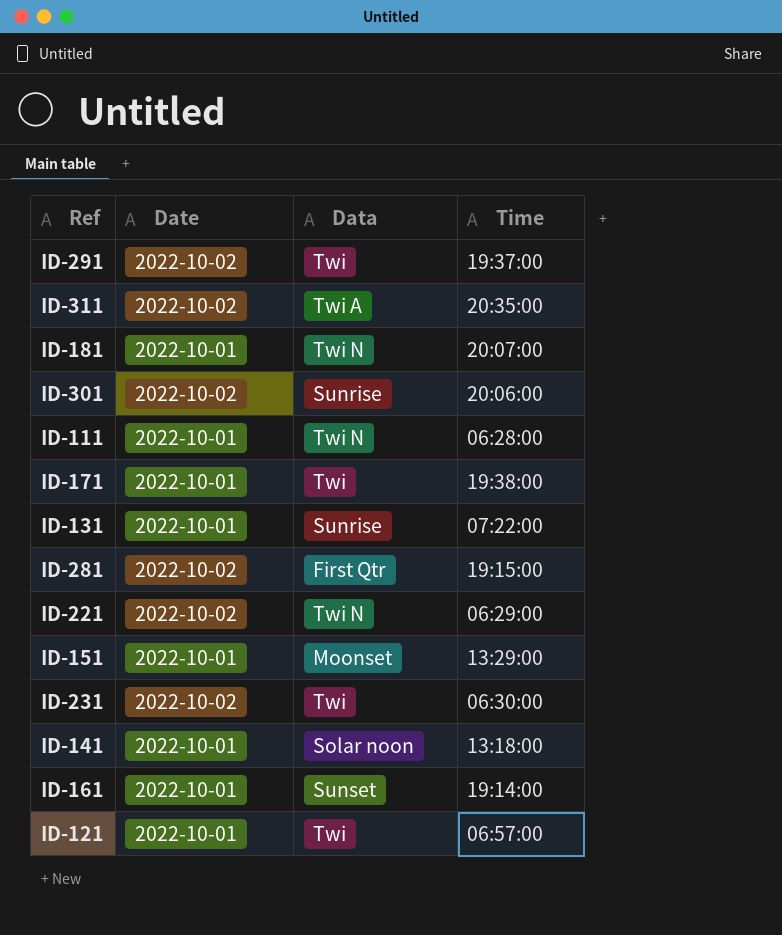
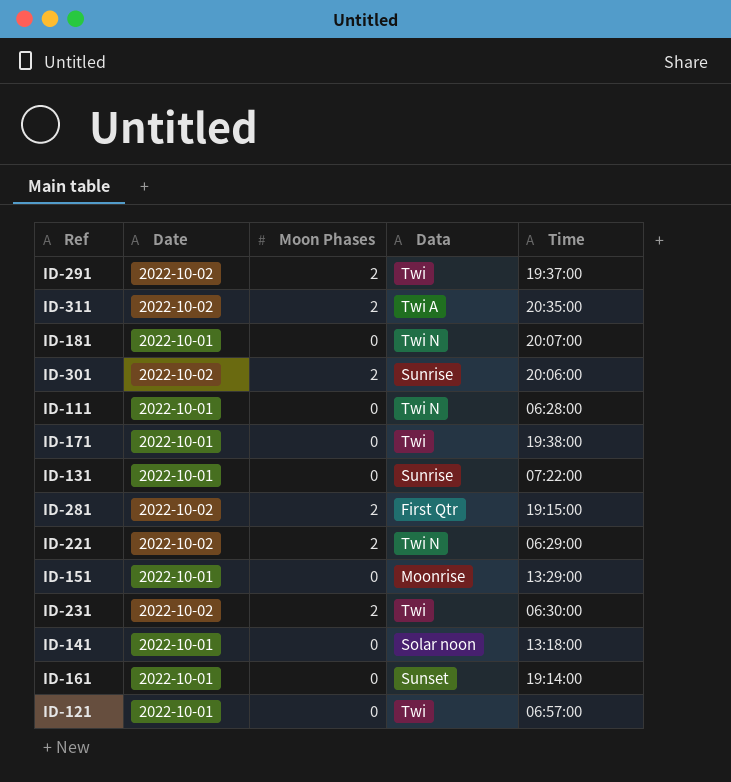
column Moon Phases | position: none -> 3
ID-151 | Data: Moonset -> Moonrise

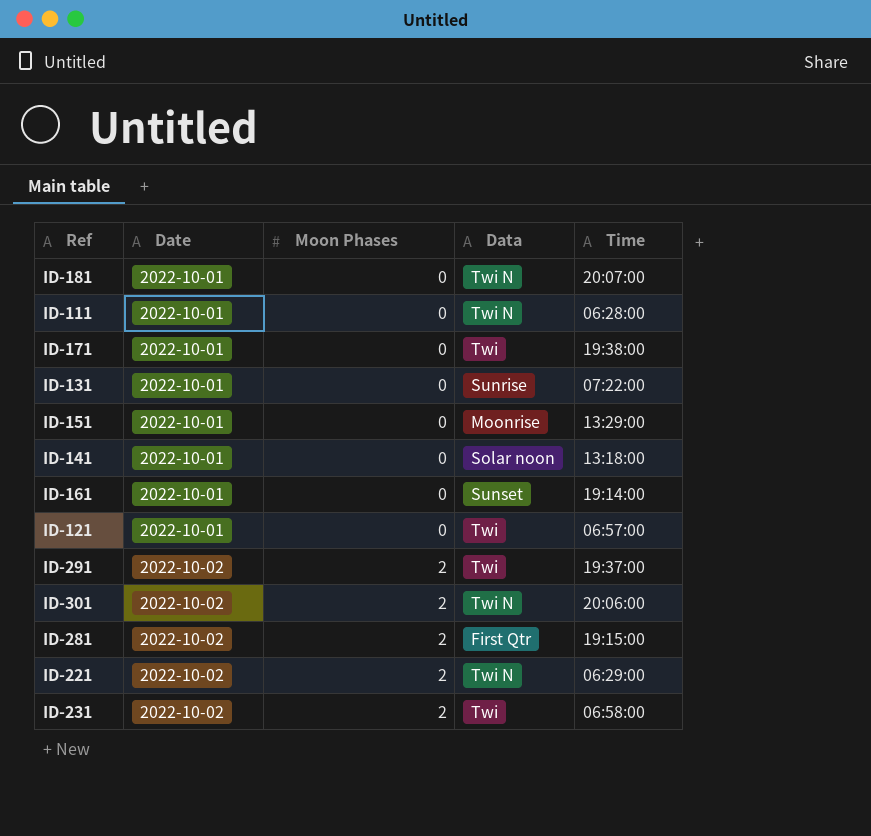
row order: none -> Date ascending
row ID-311: 2022-10-02 | 2 | Twi A | 20:35:00 -> none
ID-301 | Data: Sunrise -> Twi N
ID-231 | Time: 06:30:00 -> 06:58:00

